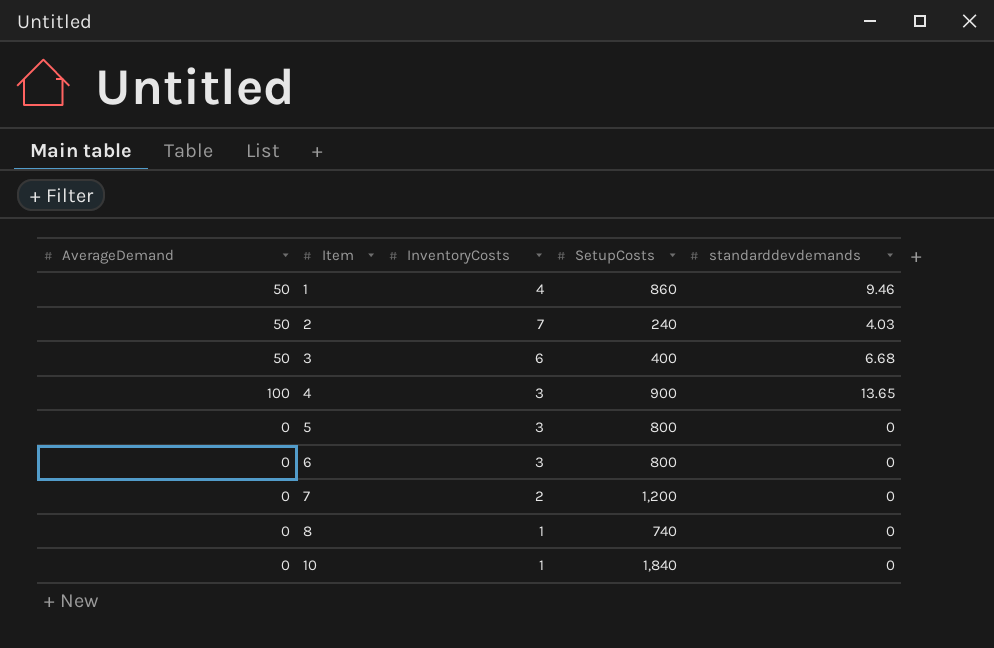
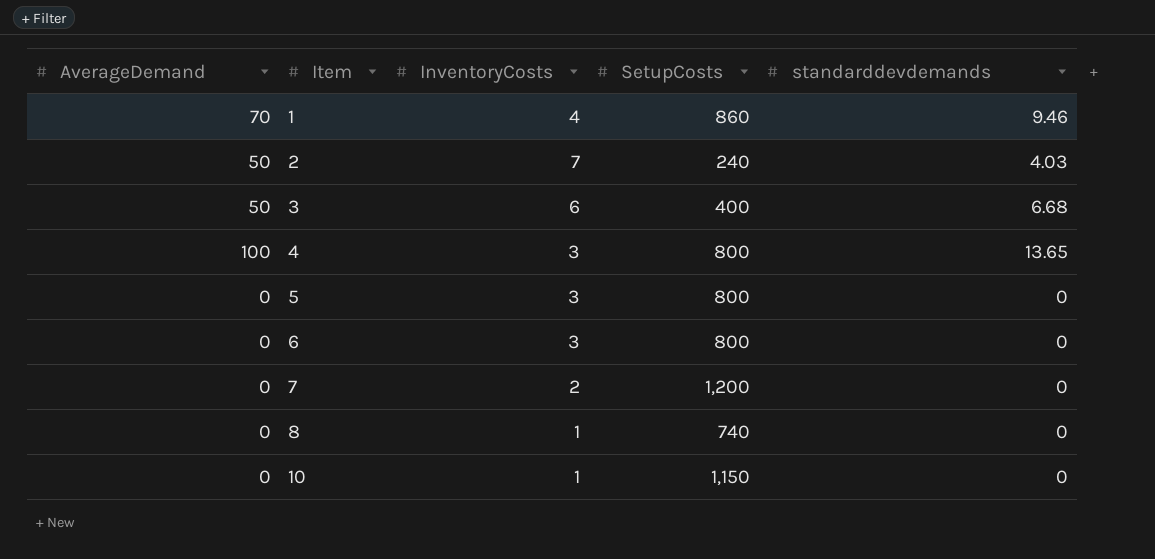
1 | AverageDemand: 50 -> 70
4 | SetupCosts: 900 -> 800
10 | SetupCosts: 1,840 -> 1,150

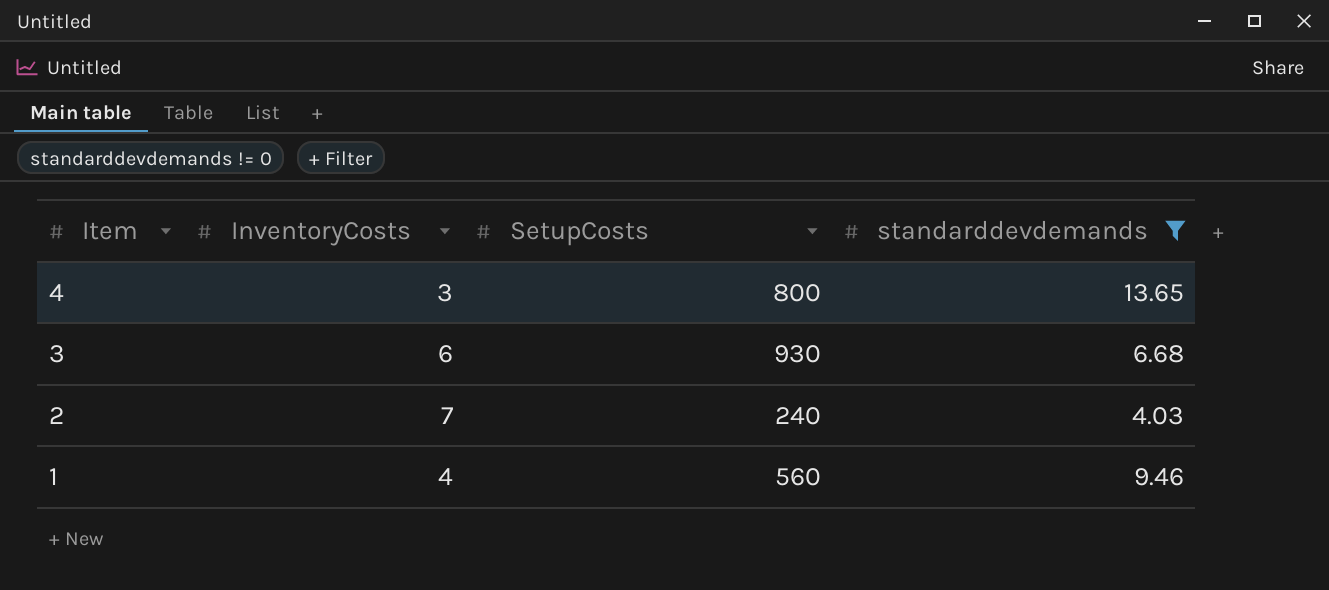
filter: none -> standarddevdemands != 0
row order: Item ascending -> Item descending
column AverageDemand | position: 1 -> none
3 | SetupCosts: 400 -> 930
1 | SetupCosts: 860 -> 560

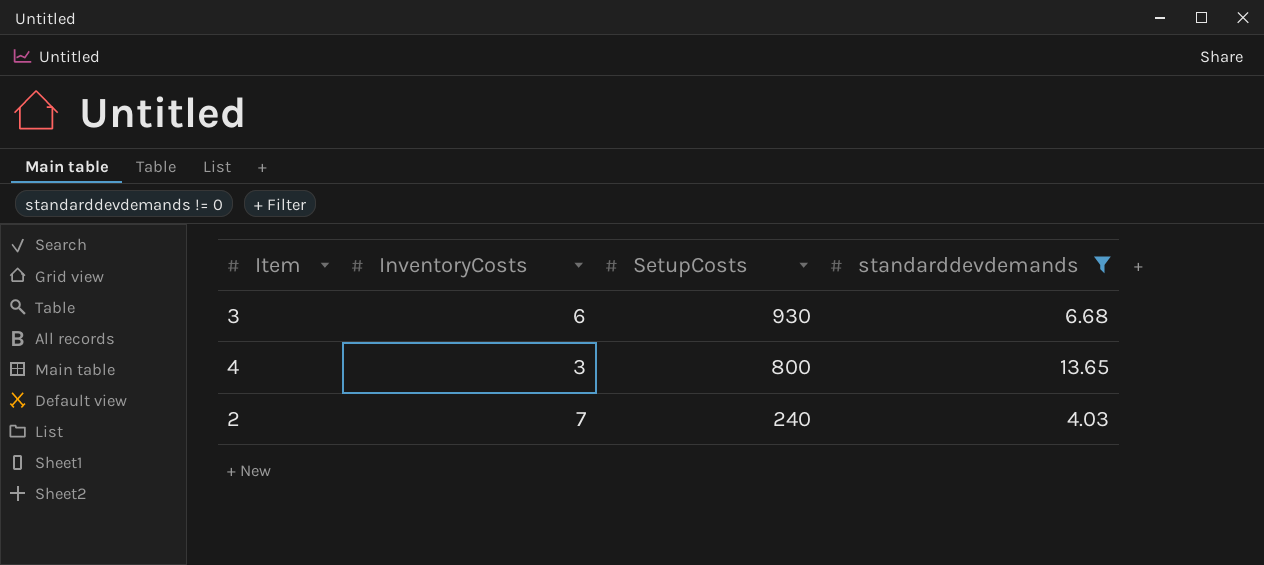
row order: Item descending -> SetupCosts descending
row 1: 4 | 560 | 9.46 -> none

